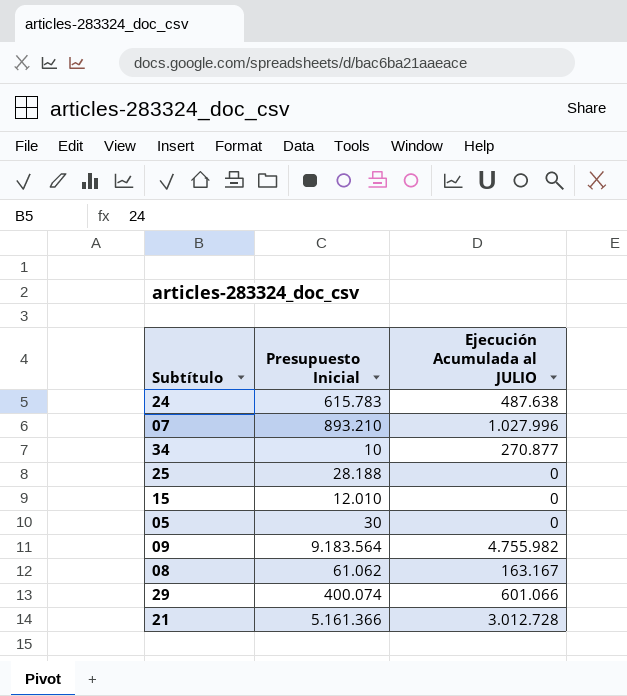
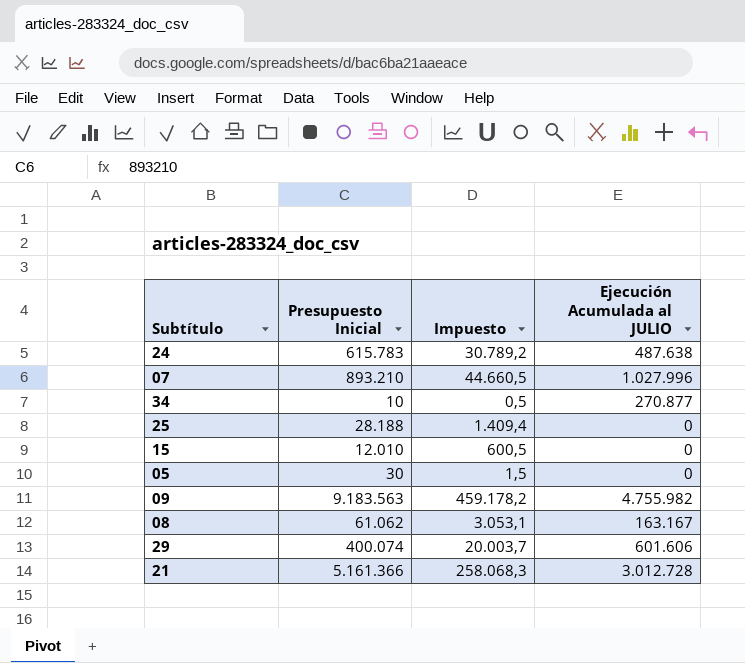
column Impuesto | formula: none -> [Presupuesto Inicial] * 0,05
09 | Presupuesto Inicial: 9.183.564 -> 9.183.563
29 | Ejecución Acumulada al JULIO: 601.066 -> 601.606

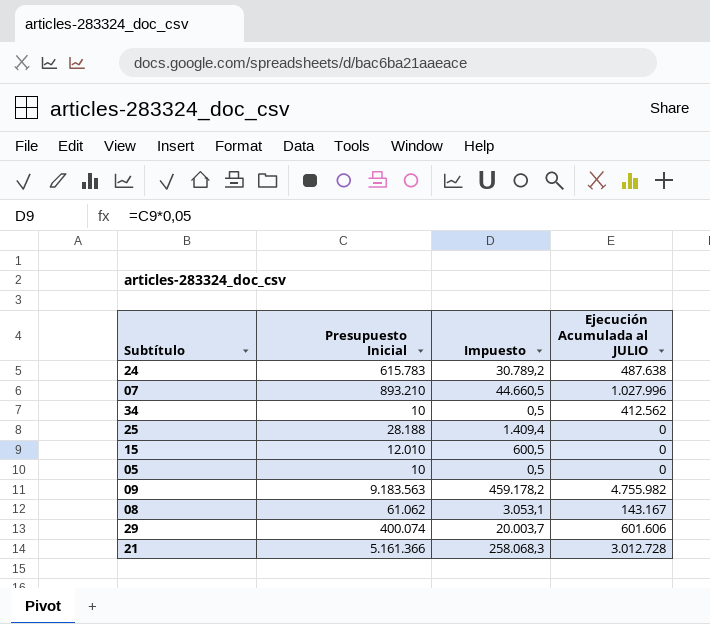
34 | Ejecución Acumulada al JULIO: 270.877 -> 412.562
05 | Presupuesto Inicial: 30 -> 10
05 | Impuesto: 1,5 -> 0,5
08 | Ejecución Acumulada al JULIO: 163.167 -> 143.167

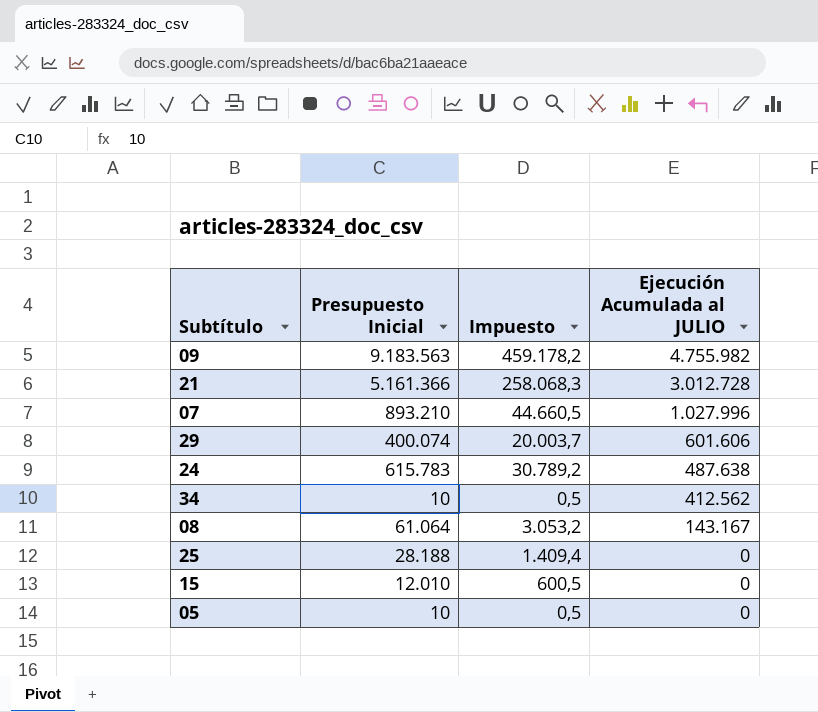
row order: none -> Ejecución Acumulada al JULIO descending
08 | Presupuesto Inicial: 61.062 -> 61.064
08 | Impuesto: 3.053,1 -> 3.053,2

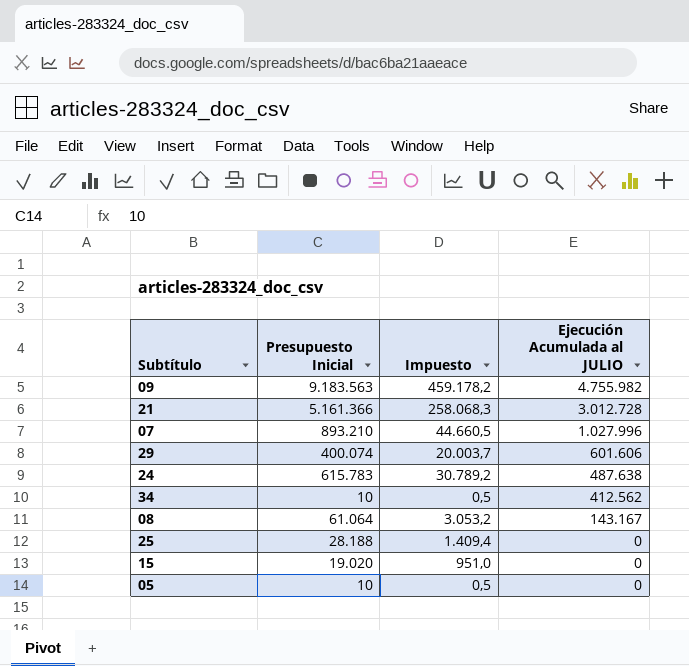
15 | Presupuesto Inicial: 12.010 -> 19.020
15 | Impuesto: 600,5 -> 951,0

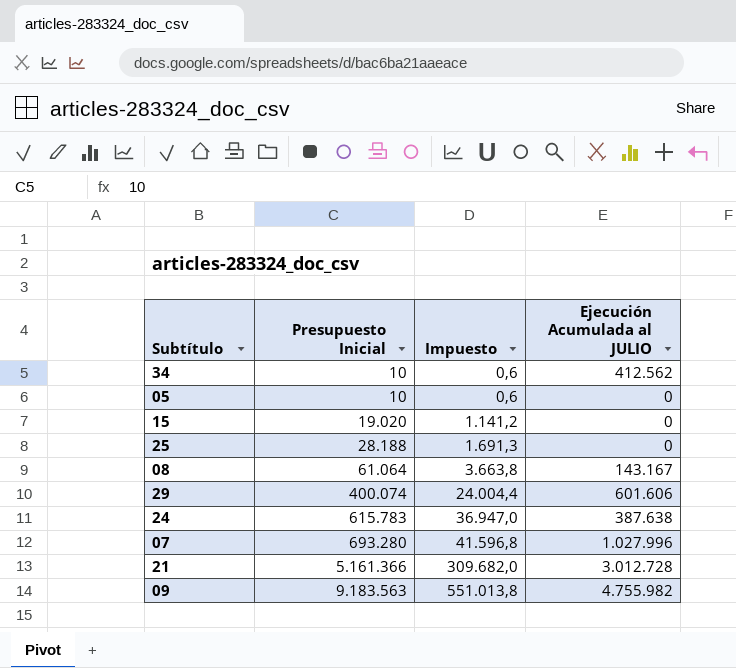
row order: Ejecución Acumulada al JULIO descending -> Presupuesto Inicial ascending
column Impuesto | formula: [Presupuesto Inicial] * 0,05 -> [Presupuesto Inicial] * 0,06
24 | Ejecución Acumulada al JULIO: 487.638 -> 387.638
07 | Presupuesto Inicial: 893.210 -> 693.280

